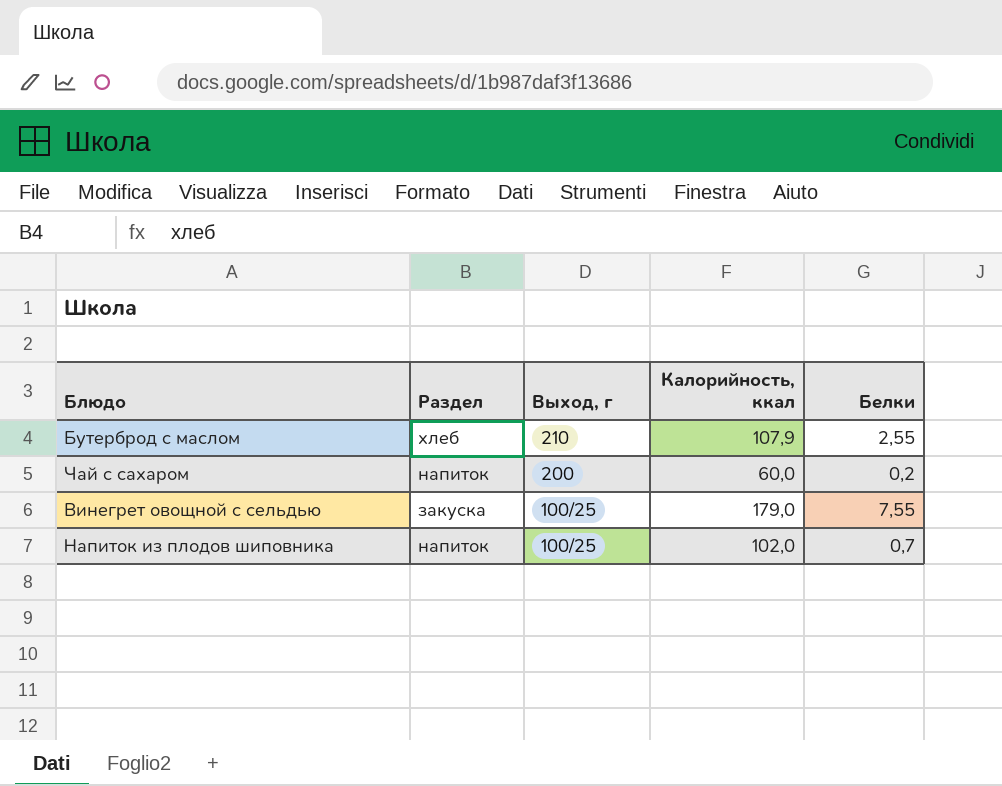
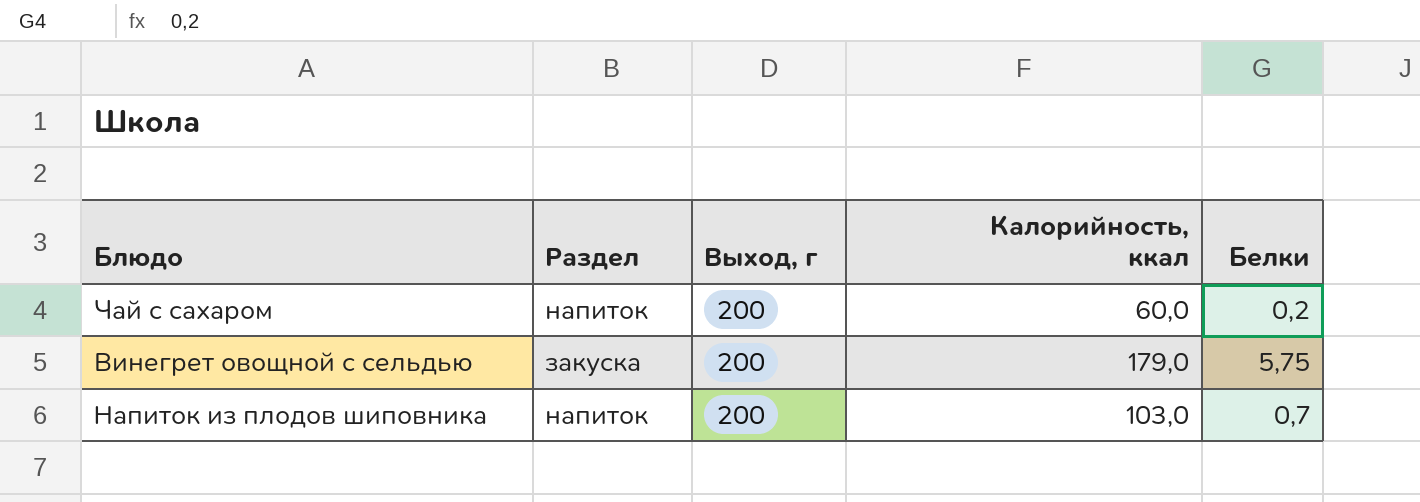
row Бутерброд с маслом: хлеб | 210 | 107,9 | 2,55 -> none
Винегрет овощной с сельдью | Выход, г: 100/25 -> 200
Винегрет овощной с сельдью | Белки: 7,55 -> 5,75
Напиток из плодов шиповника | Выход, г: 100/25 -> 200
Напиток из плодов шиповника | Калорийность, ккал: 102,0 -> 103,0

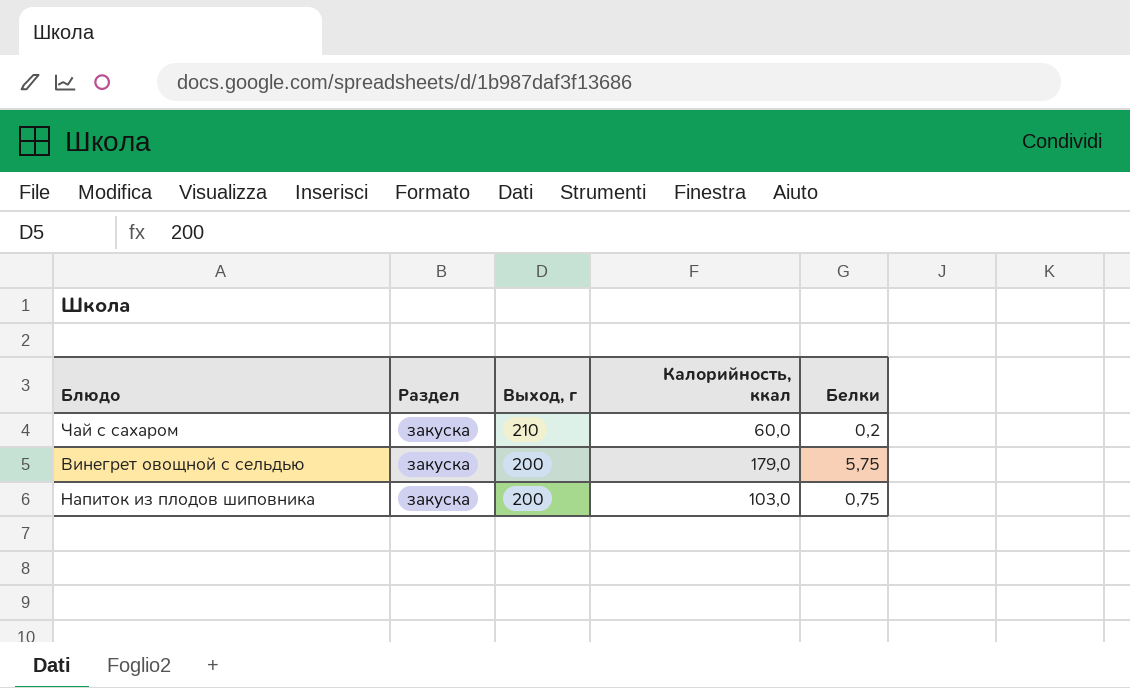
Чай с сахаром | Раздел: напиток -> закуска
Чай с сахаром | Выход, г: 200 -> 210
Напиток из плодов шиповника | Раздел: напиток -> закуска
Напиток из плодов шиповника | Белки: 0,7 -> 0,75

